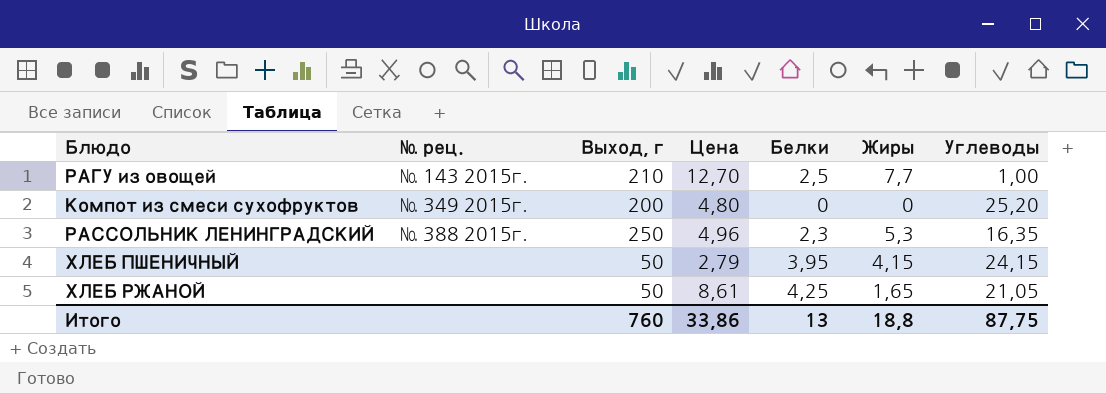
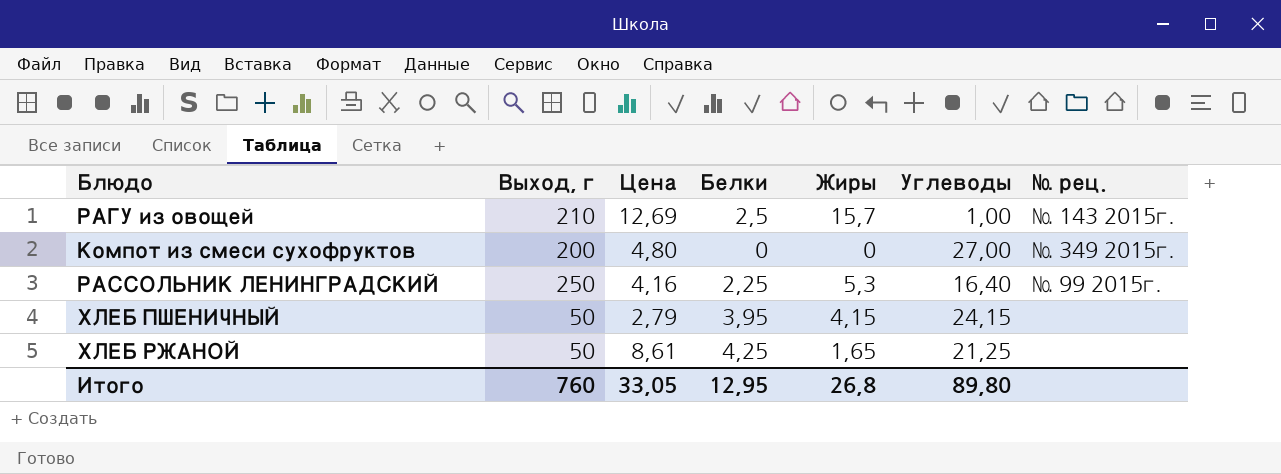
column № рец. | position: 2 -> 7
РАГУ из овощей | Цена: 12,70 -> 12,69
РАГУ из овощей | Жиры: 7,7 -> 15,7
Компот из смеси сухофруктов | Углеводы: 25,20 -> 27,00
РАССОЛЬНИК ЛЕНИНГРАДСКИЙ | Цена: 4,96 -> 4,16
РАССОЛЬНИК ЛЕНИНГРАДСКИЙ | Белки: 2,3 -> 2,25
РАССОЛЬНИК ЛЕНИНГРАДСКИЙ | Углеводы: 16,35 -> 16,40
РАССОЛЬНИК ЛЕНИНГРАДСКИЙ | № рец.: № 388 2015г. -> № 99 2015г.
ХЛЕБ РЖАНОЙ | Углеводы: 21,05 -> 21,25
Итого | Цена: 33,86 -> 33,05
Итого | Белки: 13 -> 12,95
Итого | Жиры: 18,8 -> 26,8
Итого | Углеводы: 87,75 -> 89,80

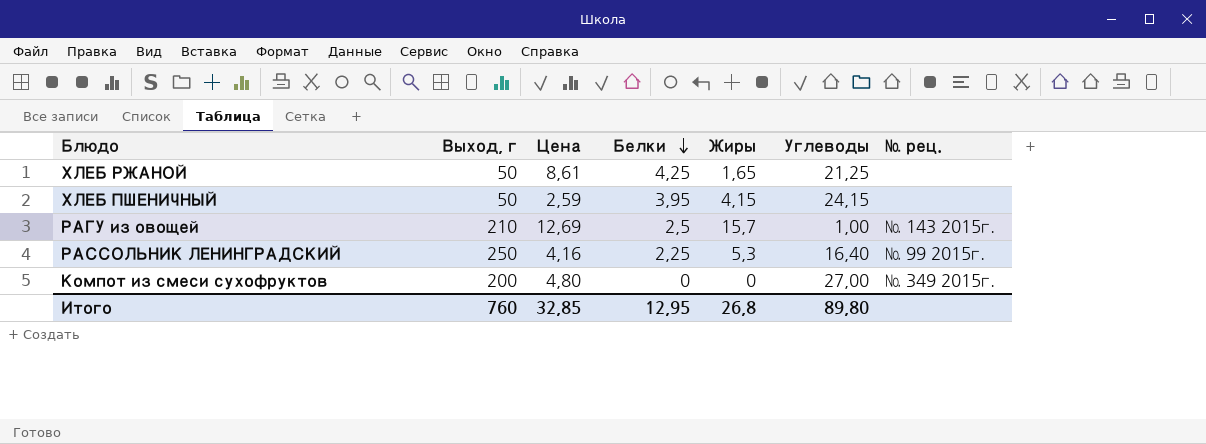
row order: none -> Белки descending
ХЛЕБ ПШЕНИЧНЫЙ | Цена: 2,79 -> 2,59
Итого | Цена: 33,05 -> 32,85

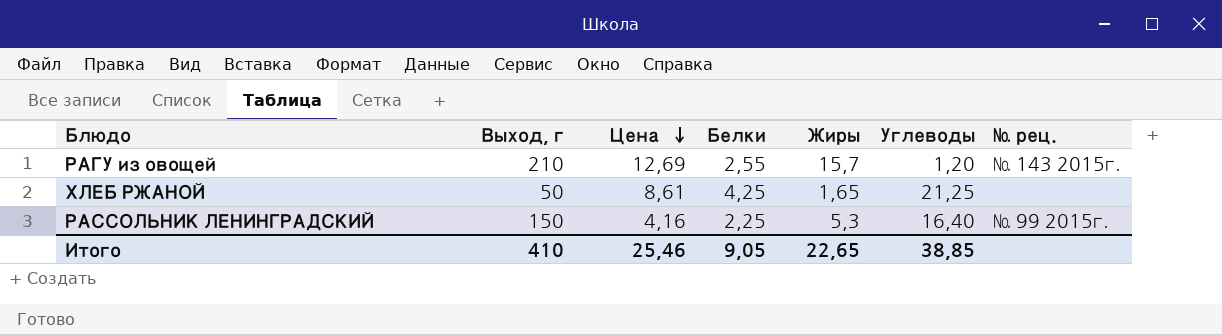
row order: Белки descending -> Цена descending
row ХЛЕБ ПШЕНИЧНЫЙ: 50 | 2,59 | 3,95 | 4,15 | 24,15 | none -> none
row Компот из смеси сухофруктов: 200 | 4,80 | 0 | 0 | 27,00 | № 349 2015г. -> none
РАГУ из овощей | Белки: 2,5 -> 2,55
РАГУ из овощей | Углеводы: 1,00 -> 1,20
РАССОЛЬНИК ЛЕНИНГРАДСКИЙ | Выход, г: 250 -> 150
Итого | Выход, г: 760 -> 410
Итого | Цена: 32,85 -> 25,46
Итого | Белки: 12,95 -> 9,05
Итого | Жиры: 26,8 -> 22,65
Итого | Углеводы: 89,80 -> 38,85

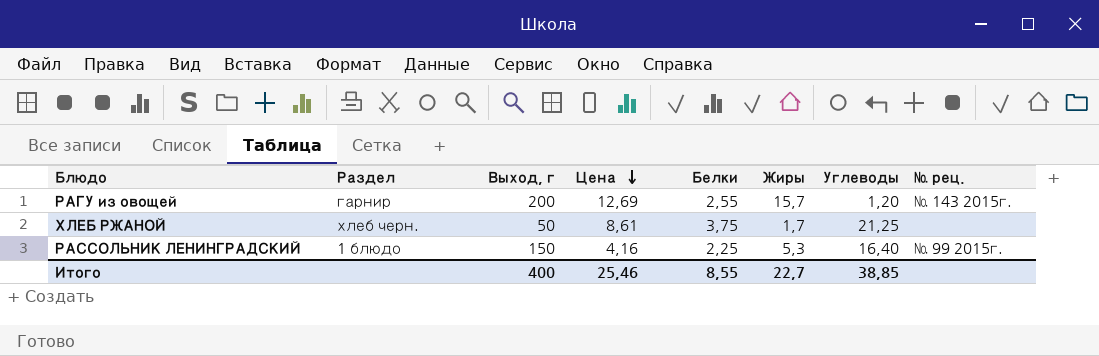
column Раздел | position: none -> 2
РАГУ из овощей | Выход, г: 210 -> 200
ХЛЕБ РЖАНОЙ | Белки: 4,25 -> 3,75
ХЛЕБ РЖАНОЙ | Жиры: 1,65 -> 1,7
Итого | Выход, г: 410 -> 400
Итого | Белки: 9,05 -> 8,55
Итого | Жиры: 22,65 -> 22,7

